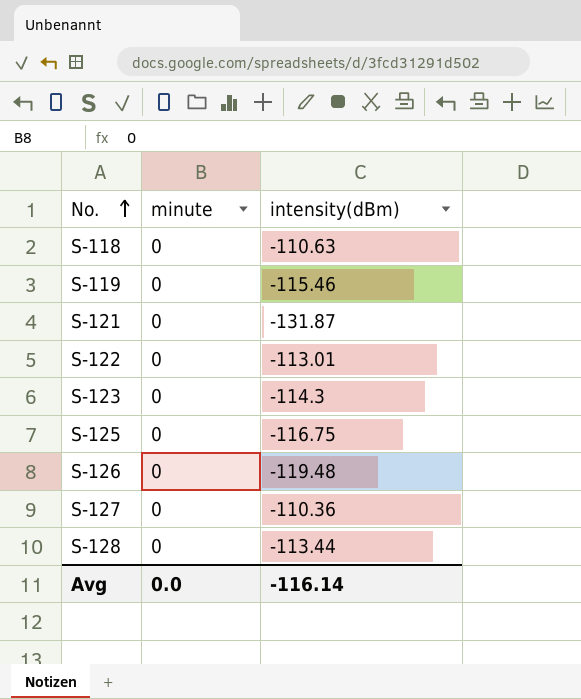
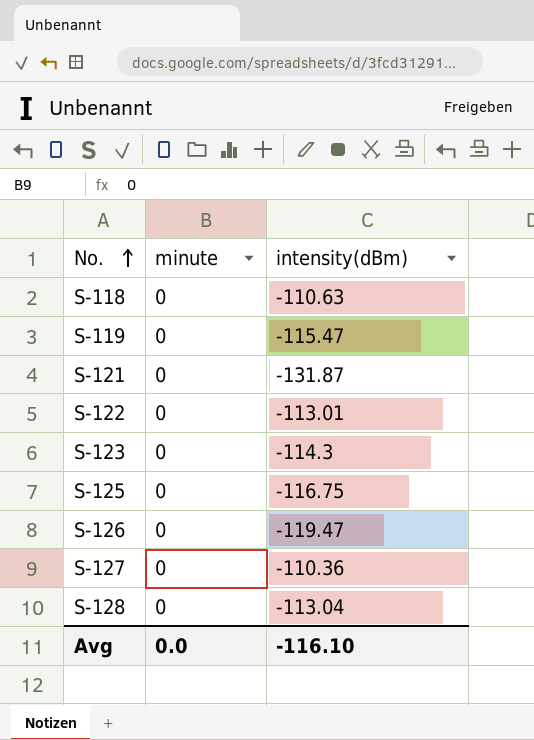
S-119 | intensity(dBm): -115.46 -> -115.47
S-126 | intensity(dBm): -119.48 -> -119.47
S-128 | intensity(dBm): -113.44 -> -113.04
Avg | intensity(dBm): -116.14 -> -116.10

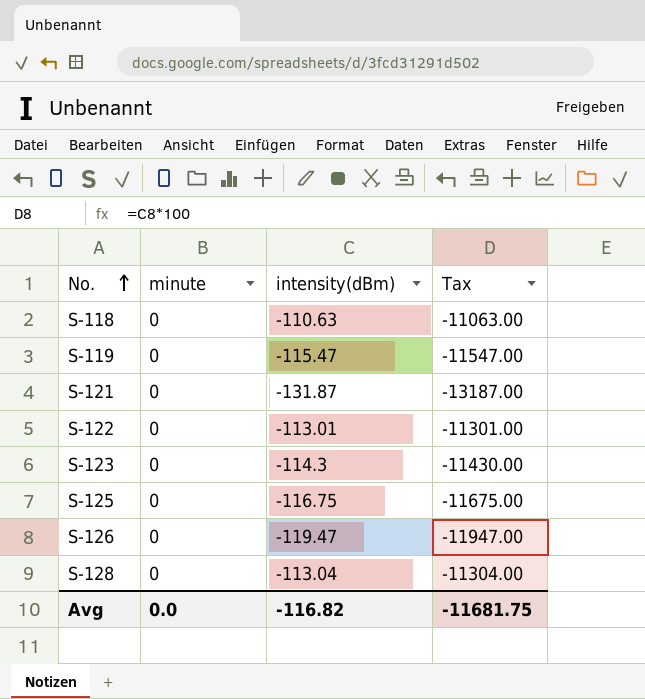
column Tax | formula: none -> [intensity(dBm)] * 100
row S-127: 0 | -110.36 -> none
Avg | intensity(dBm): -116.10 -> -116.82

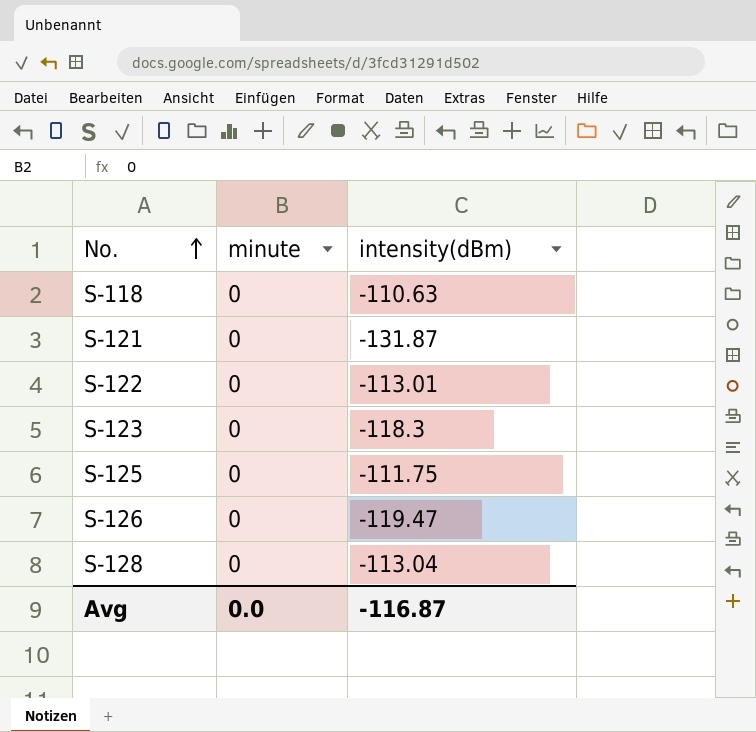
column Tax | formula: [intensity(dBm)] * 100 -> none
row S-119: 0 | -115.47 | -11547.00 -> none
S-123 | intensity(dBm): -114.3 -> -118.3
S-125 | intensity(dBm): -116.75 -> -111.75
Avg | intensity(dBm): -116.82 -> -116.87

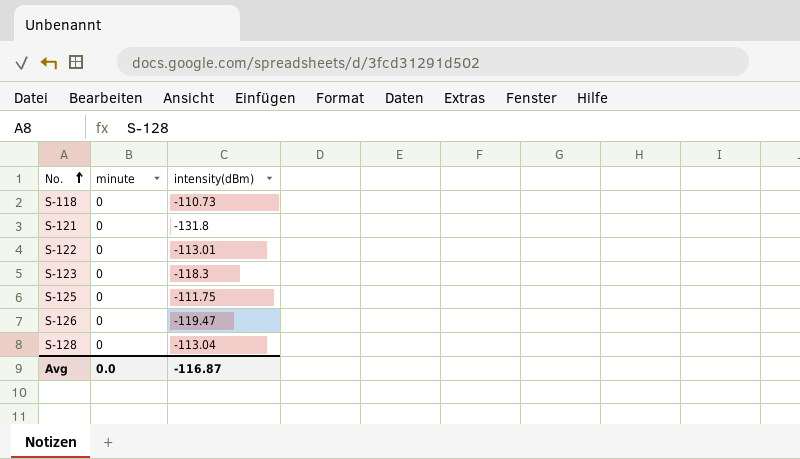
S-118 | intensity(dBm): -110.63 -> -110.73
S-121 | intensity(dBm): -131.87 -> -131.8

